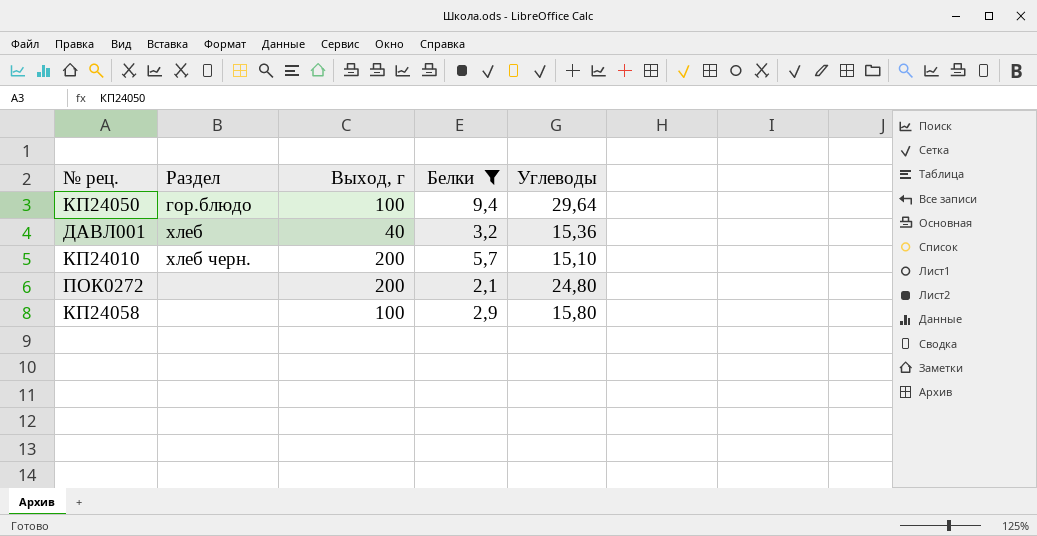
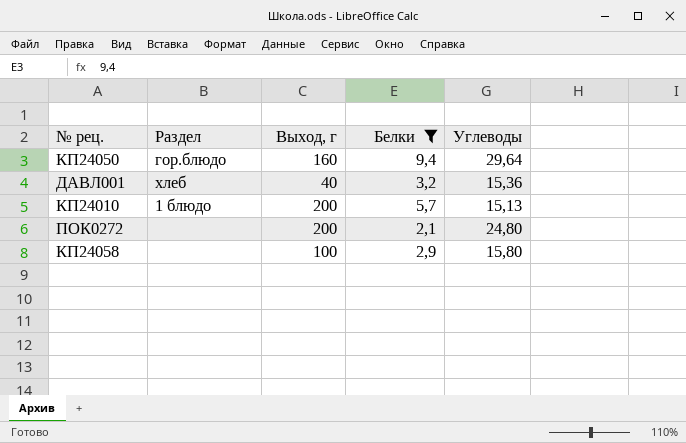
КП24050 | Выход, г: 100 -> 160
КП24010 | Раздел: хлеб черн. -> 1 блюдо
КП24010 | Углеводы: 15,10 -> 15,13

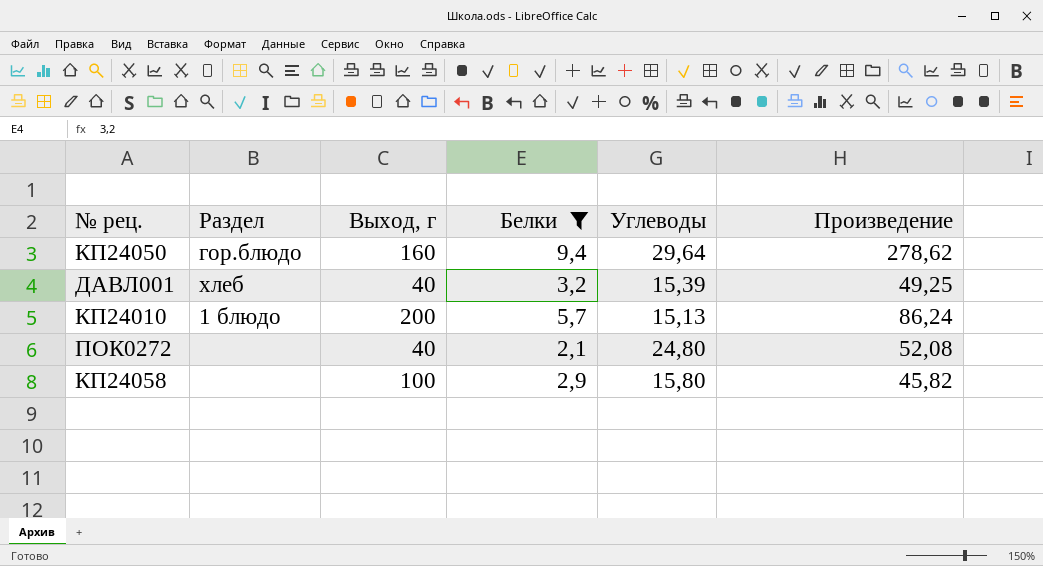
column Произведение | formula: none -> [Белки] * [Углеводы]
ДАВЛ001 | Углеводы: 15,36 -> 15,39
ПОК0272 | Выход, г: 200 -> 40

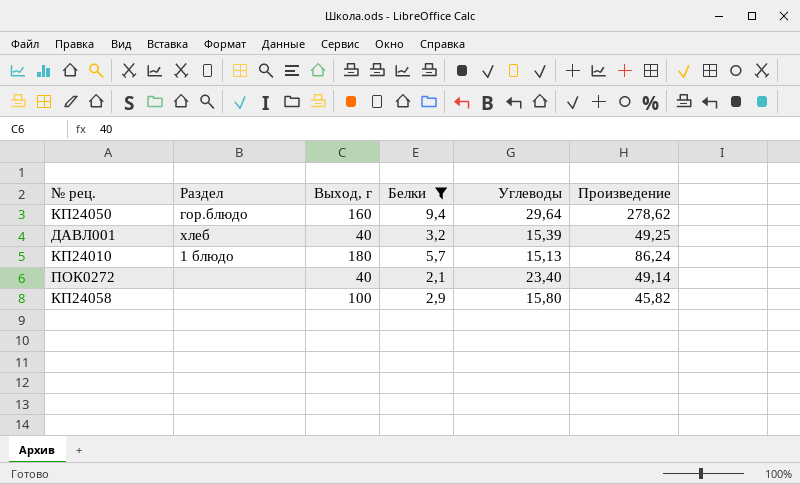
КП24010 | Выход, г: 200 -> 180
ПОК0272 | Углеводы: 24,80 -> 23,40
ПОК0272 | Произведение: 52,08 -> 49,14

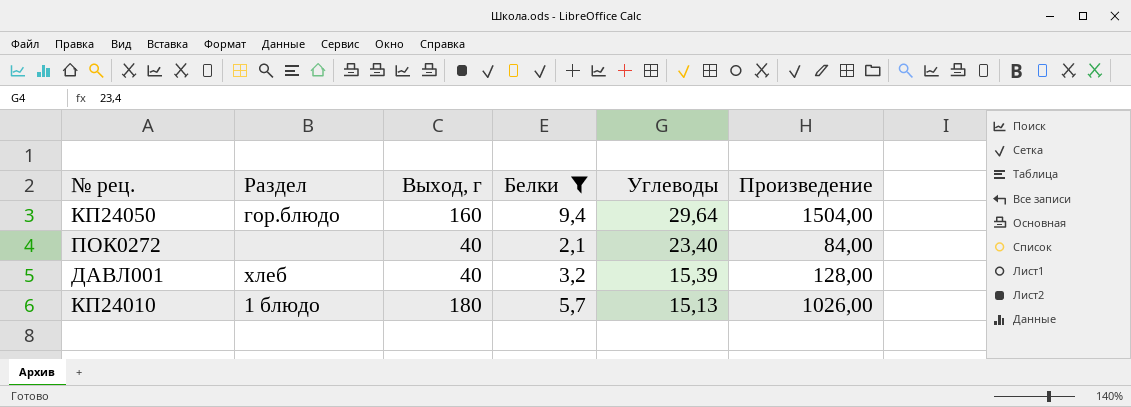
row order: none -> Углеводы descending
column Произведение | formula: [Белки] * [Углеводы] -> [Выход, г] * [Белки]
row КП24058: none | 100 | 2,9 | 15,80 | 45,82 -> none

